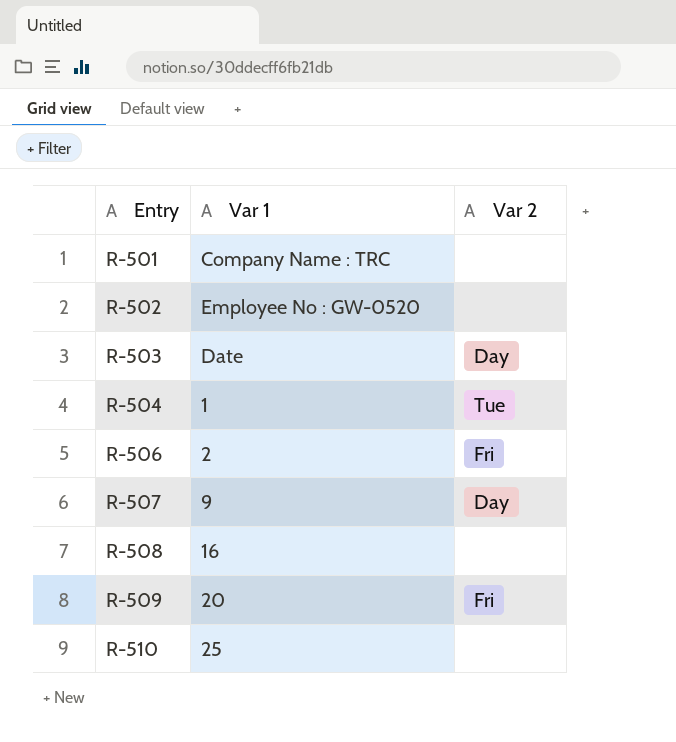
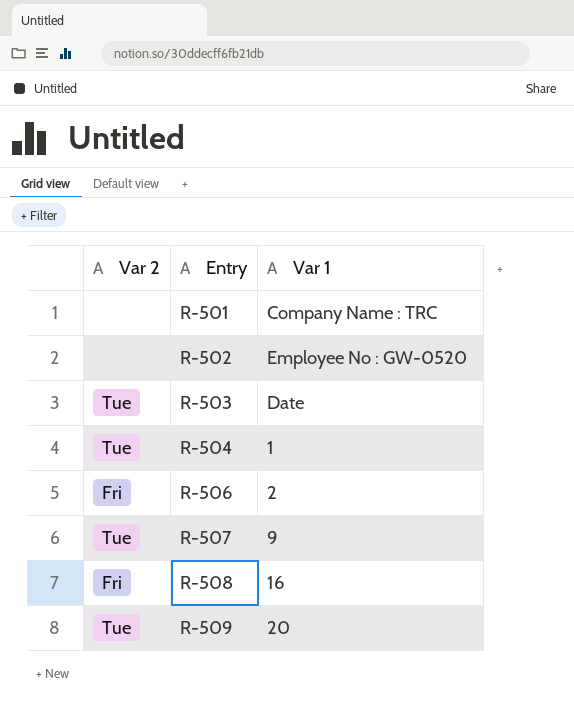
column Var 2 | position: 3 -> 1
row R-510: 25 | none -> none
R-503 | Var 2: Day -> Tue
R-507 | Var 2: Day -> Tue
R-508 | Var 2: none -> Fri
R-509 | Var 2: Fri -> Tue

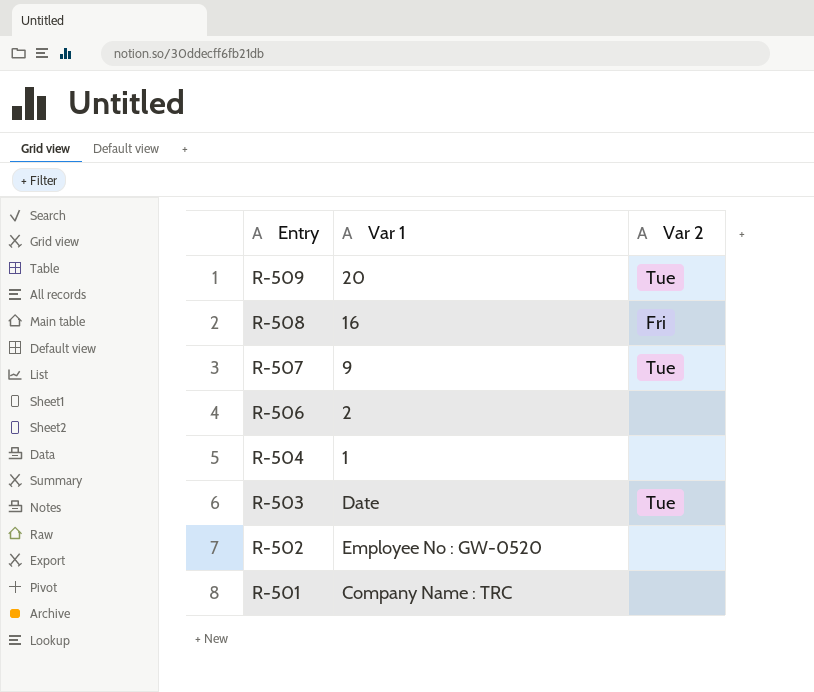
row order: Entry ascending -> Entry descending
column Var 2 | position: 1 -> 3
R-506 | Var 2: Fri -> none
R-504 | Var 2: Tue -> none

